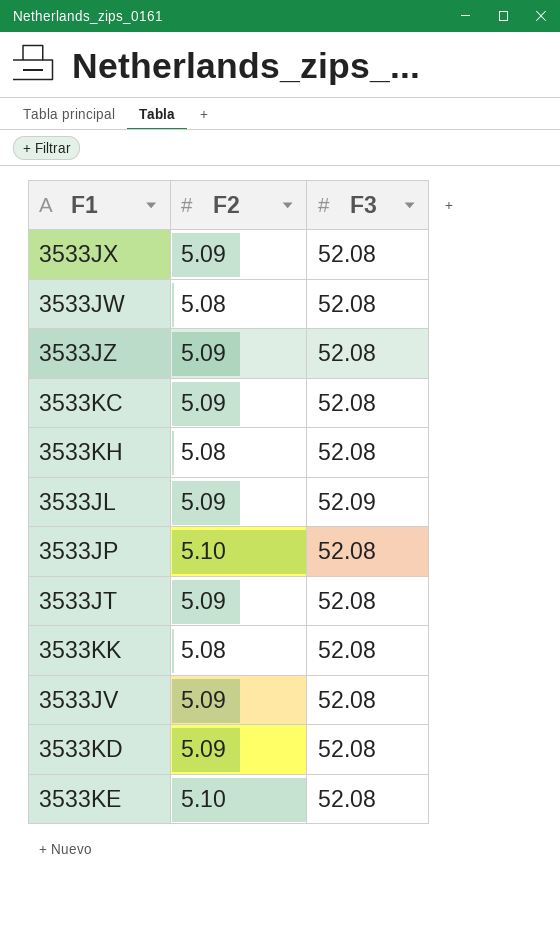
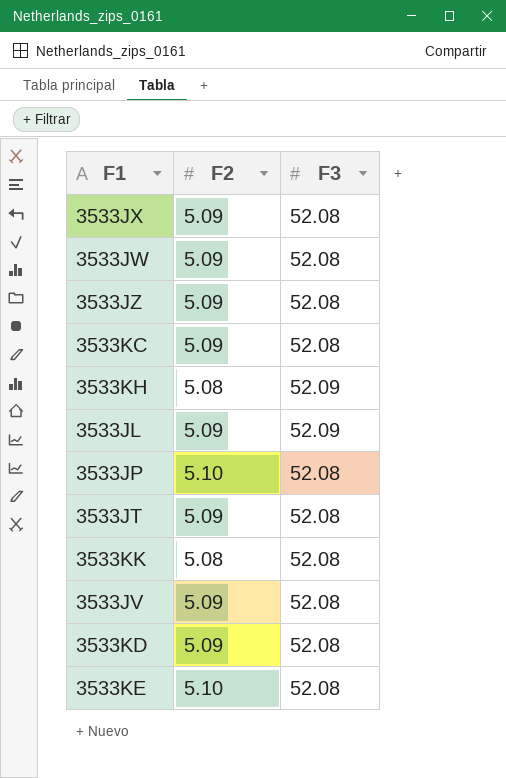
3533JW | F2: 5.08 -> 5.09
3533KH | F3: 52.08 -> 52.09

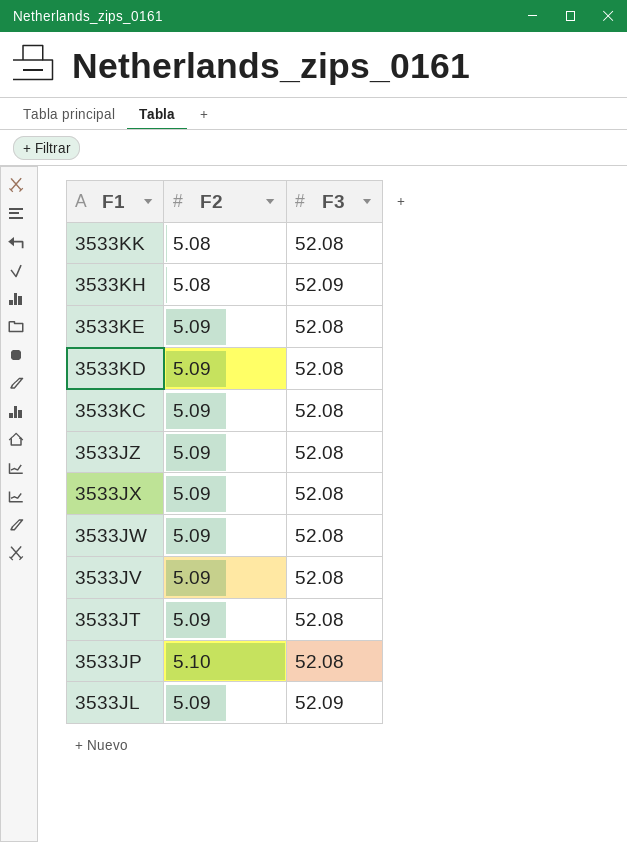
row order: none -> F1 descending
3533KE | F2: 5.10 -> 5.09

